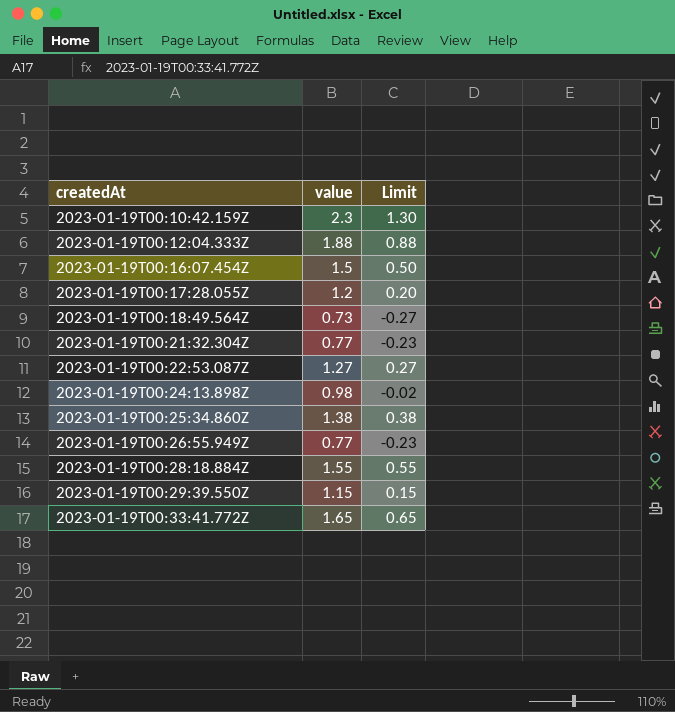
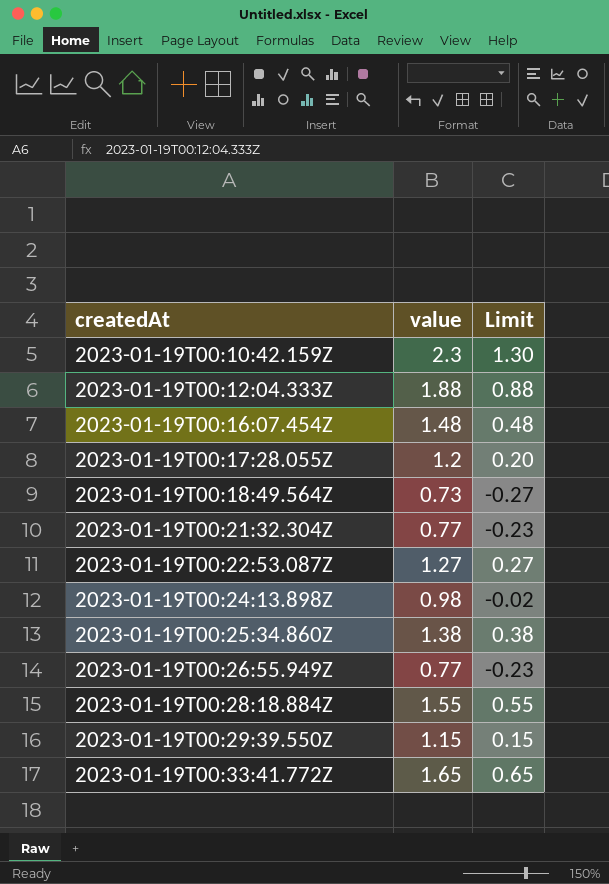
2023-01-19T00:16:07.454Z | value: 1.5 -> 1.48
2023-01-19T00:16:07.454Z | Limit: 0.50 -> 0.48

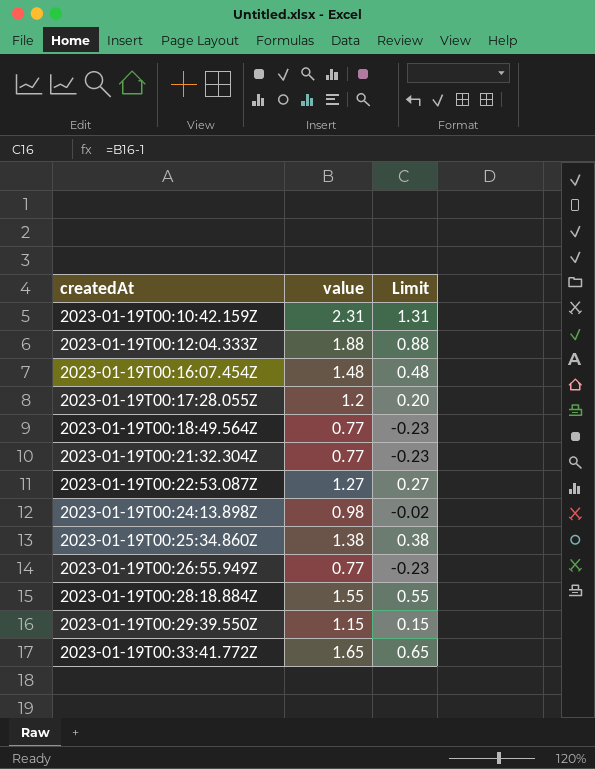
2023-01-19T00:10:42.159Z | value: 2.3 -> 2.31
2023-01-19T00:10:42.159Z | Limit: 1.30 -> 1.31
2023-01-19T00:18:49.564Z | value: 0.73 -> 0.77
2023-01-19T00:18:49.564Z | Limit: -0.27 -> -0.23

